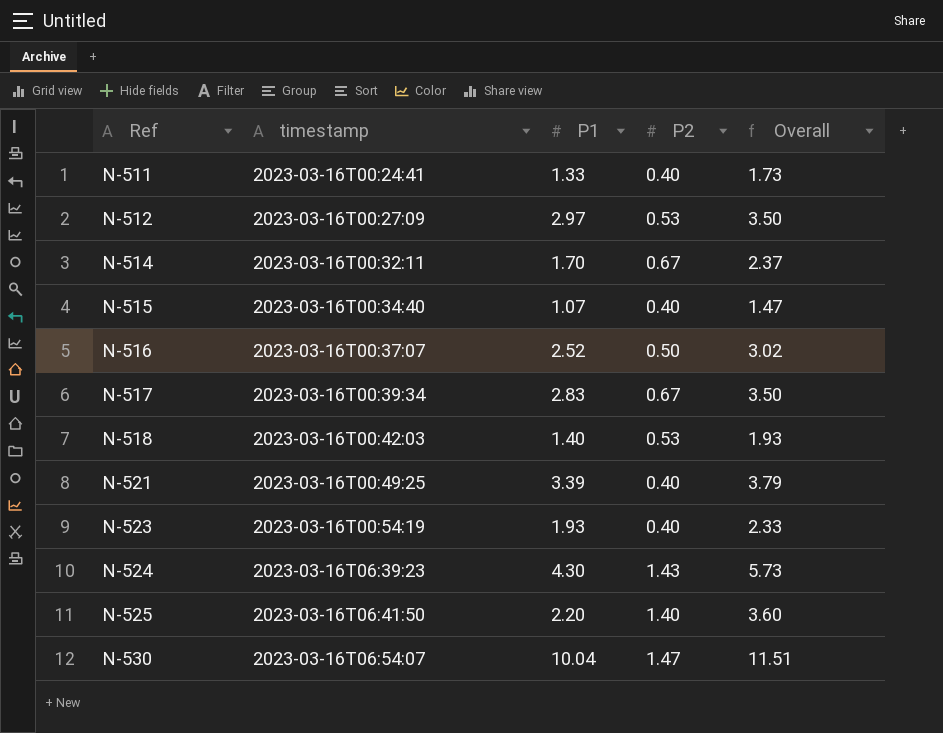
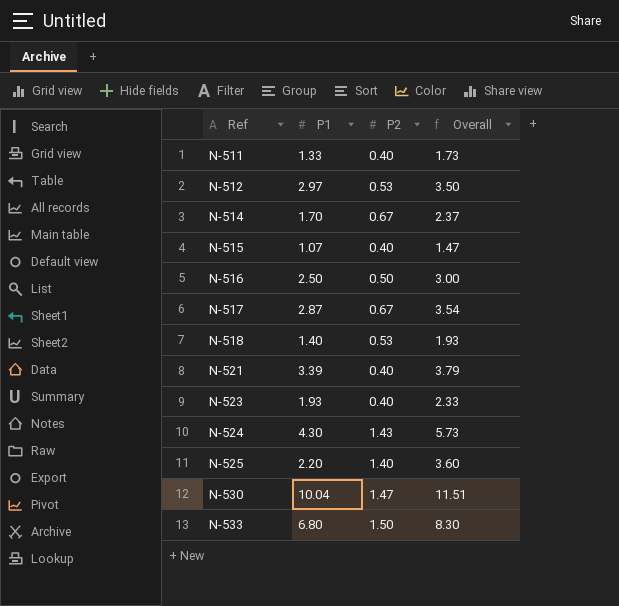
column timestamp | position: 2 -> none
N-516 | P1: 2.52 -> 2.50
N-516 | Overall: 3.02 -> 3.00
N-517 | P1: 2.83 -> 2.87
N-517 | Overall: 3.50 -> 3.54
row N-533: none -> 6.80 | 1.50 | 8.30

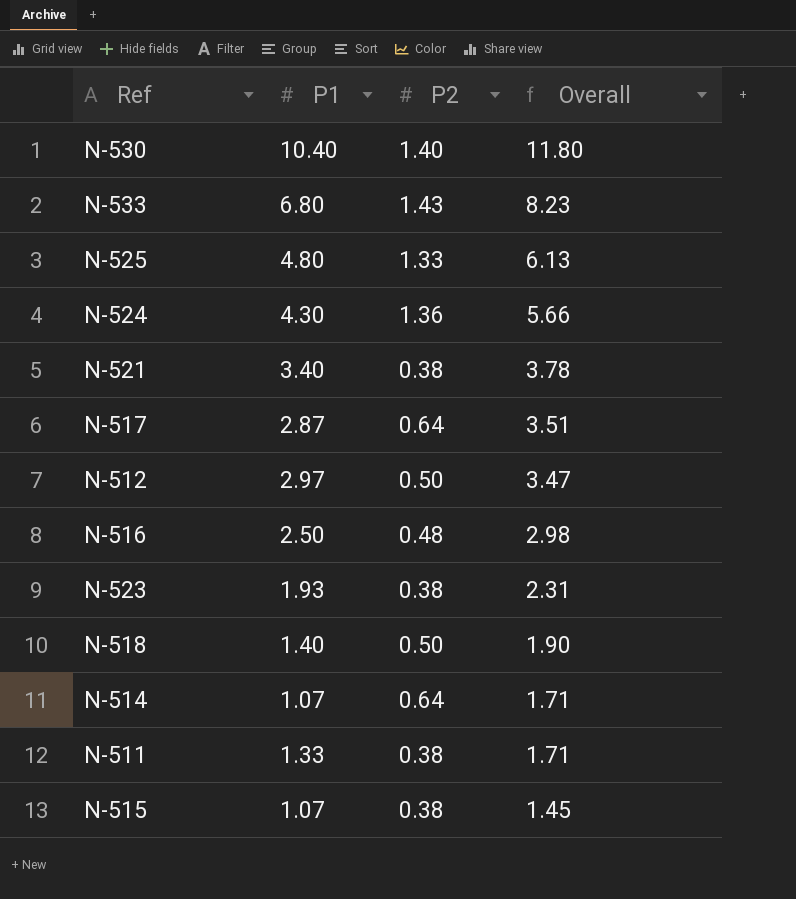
row order: Ref ascending -> Overall descending
N-530 | P1: 10.04 -> 10.40
N-530 | P2: 1.47 -> 1.40
N-530 | Overall: 11.51 -> 11.80
N-533 | P2: 1.50 -> 1.43
N-533 | Overall: 8.30 -> 8.23
N-525 | P1: 2.20 -> 4.80
N-525 | P2: 1.40 -> 1.33
N-525 | Overall: 3.60 -> 6.13
N-524 | P2: 1.43 -> 1.36
N-524 | Overall: 5.73 -> 5.66
N-521 | P1: 3.39 -> 3.40
N-521 | P2: 0.40 -> 0.38
N-521 | Overall: 3.79 -> 3.78
N-517 | P2: 0.67 -> 0.64
N-517 | Overall: 3.54 -> 3.51
N-512 | P2: 0.53 -> 0.50
N-512 | Overall: 3.50 -> 3.47
N-516 | P2: 0.50 -> 0.48
N-516 | Overall: 3.00 -> 2.98
N-523 | P2: 0.40 -> 0.38
N-523 | Overall: 2.33 -> 2.31
N-518 | P2: 0.53 -> 0.50
N-518 | Overall: 1.93 -> 1.90
N-514 | P1: 1.70 -> 1.07
N-514 | P2: 0.67 -> 0.64
N-514 | Overall: 2.37 -> 1.71
N-511 | P2: 0.40 -> 0.38
N-511 | Overall: 1.73 -> 1.71
N-515 | P2: 0.40 -> 0.38
N-515 | Overall: 1.47 -> 1.45

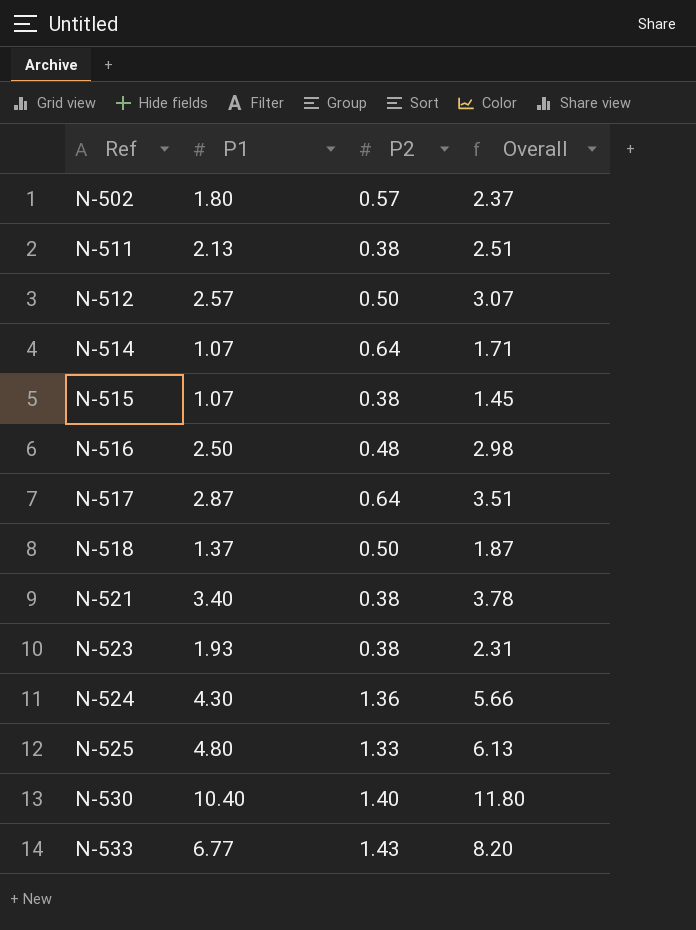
row order: Overall descending -> Ref ascending
row N-502: none -> 1.80 | 0.57 | 2.37
N-511 | P1: 1.33 -> 2.13
N-511 | Overall: 1.71 -> 2.51
N-512 | P1: 2.97 -> 2.57
N-512 | Overall: 3.47 -> 3.07
N-518 | P1: 1.40 -> 1.37
N-518 | Overall: 1.90 -> 1.87
N-533 | P1: 6.80 -> 6.77
N-533 | Overall: 8.23 -> 8.20

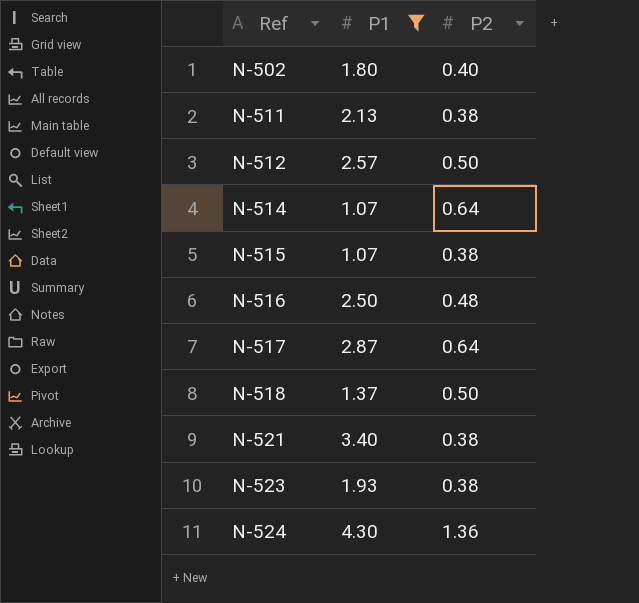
filter: none -> P1 <= 4.30
column Overall | formula: [P1] + [P2] -> none
N-502 | P2: 0.57 -> 0.40

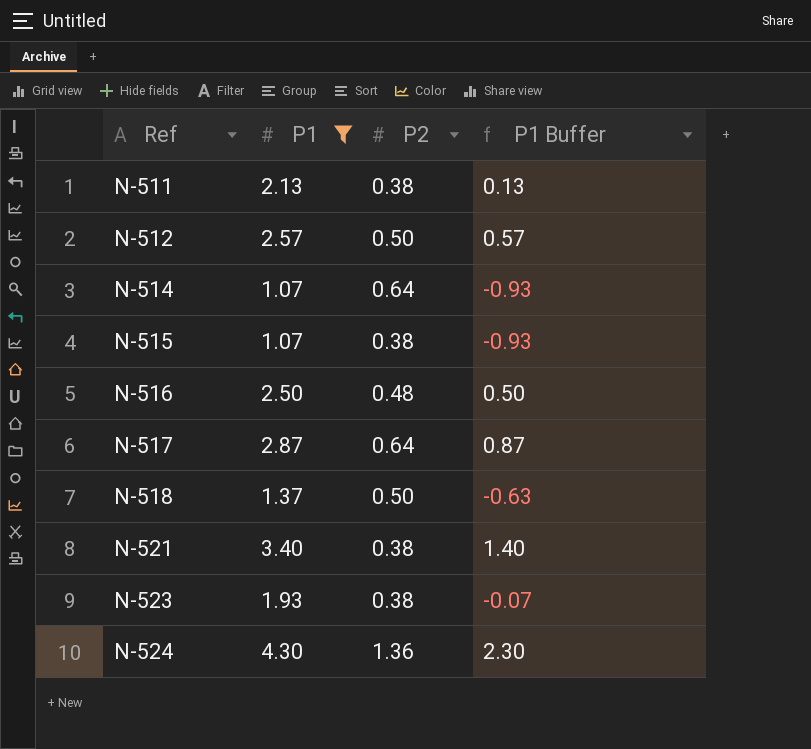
column P1 Buffer | formula: none -> [P1] - 2
row N-502: 1.80 | 0.40 -> none

